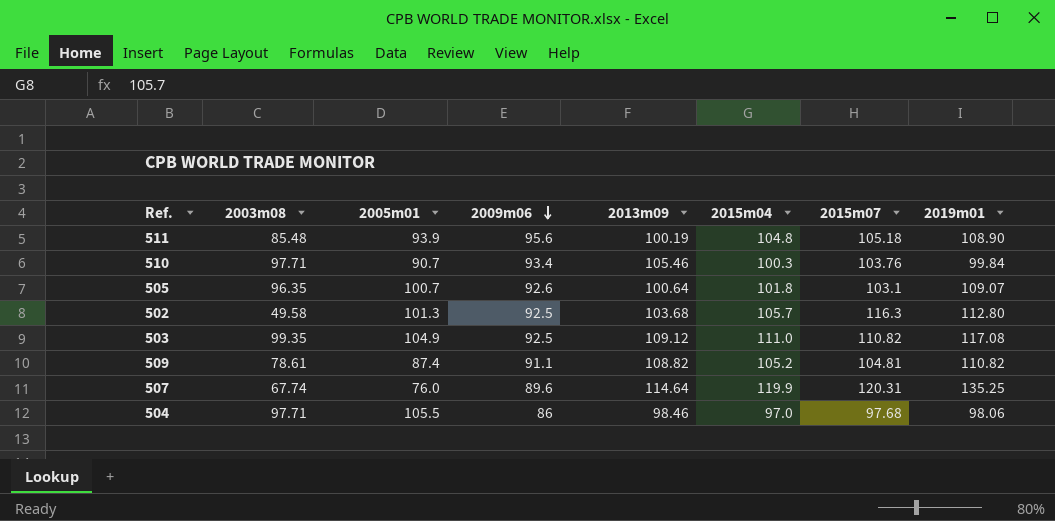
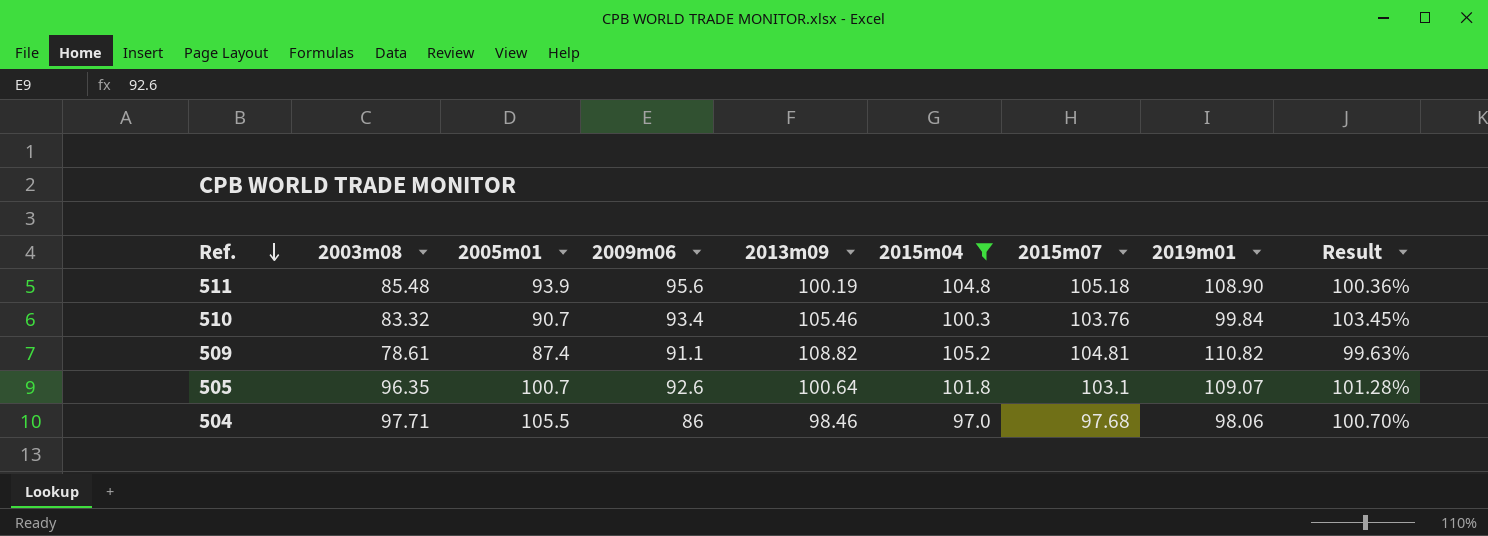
filter: none -> 2015m04 <= 105.2
row order: 2009m06 descending -> Ref. descending
column Result | formula: none -> [2015m07] / [2015m04]
510 | 2003m08: 97.71 -> 83.32

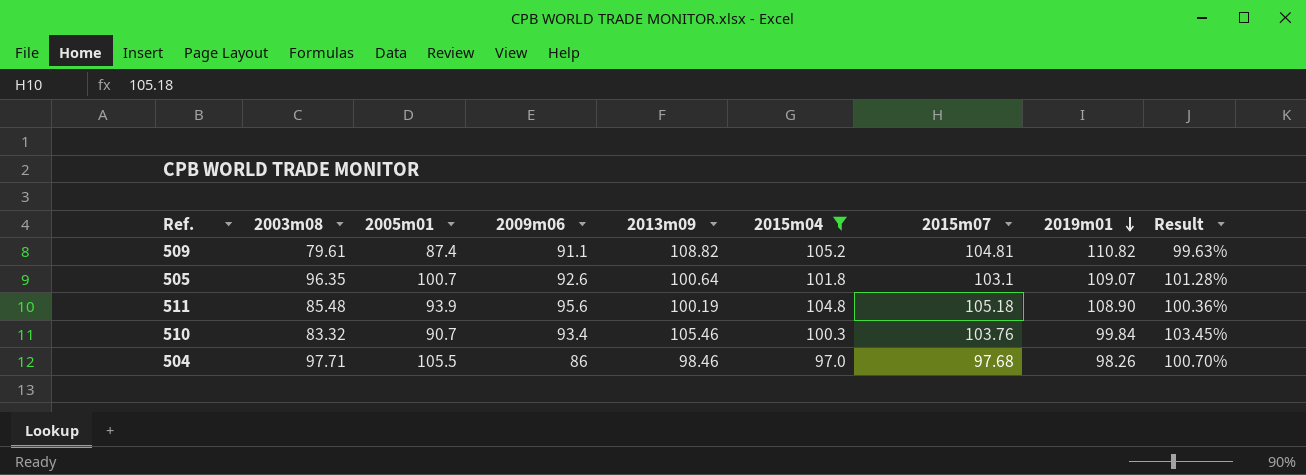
row order: Ref. descending -> 2019m01 descending
509 | 2003m08: 78.61 -> 79.61
504 | 2019m01: 98.06 -> 98.26

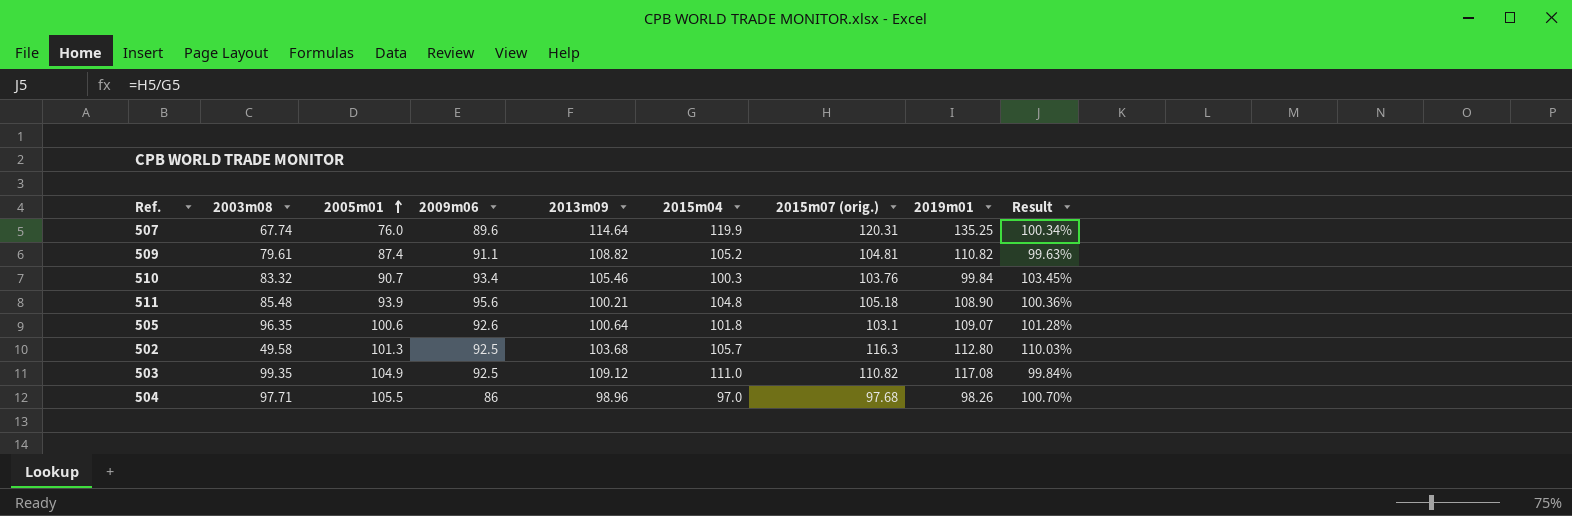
filter: 2015m04 <= 105.2 -> none
row order: 2019m01 descending -> 2005m01 ascending
column name: 2015m07 -> 2015m07 (orig.)
511 | 2013m09: 100.19 -> 100.21
505 | 2005m01: 100.7 -> 100.6
504 | 2013m09: 98.46 -> 98.96

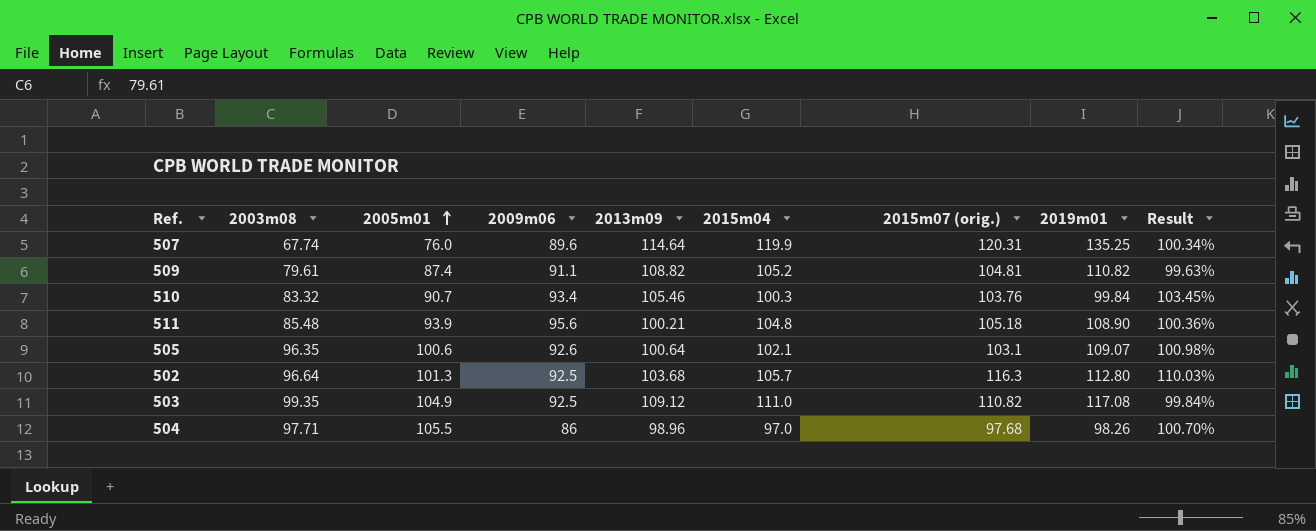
505 | 2015m04: 101.8 -> 102.1
505 | Result: 101.28% -> 100.98%
502 | 2003m08: 49.58 -> 96.64

